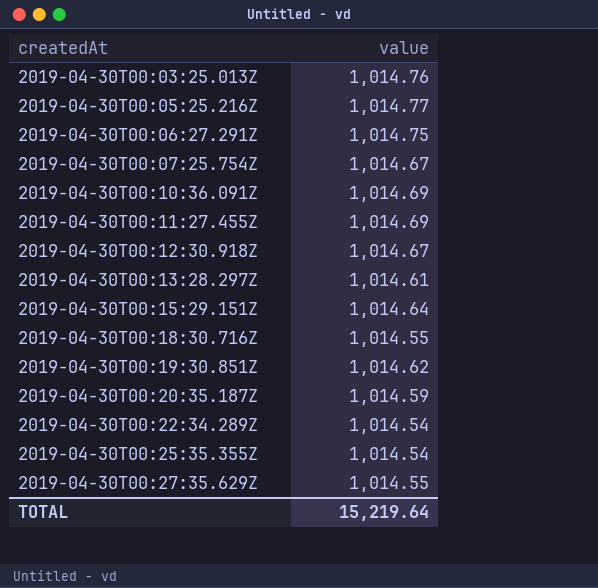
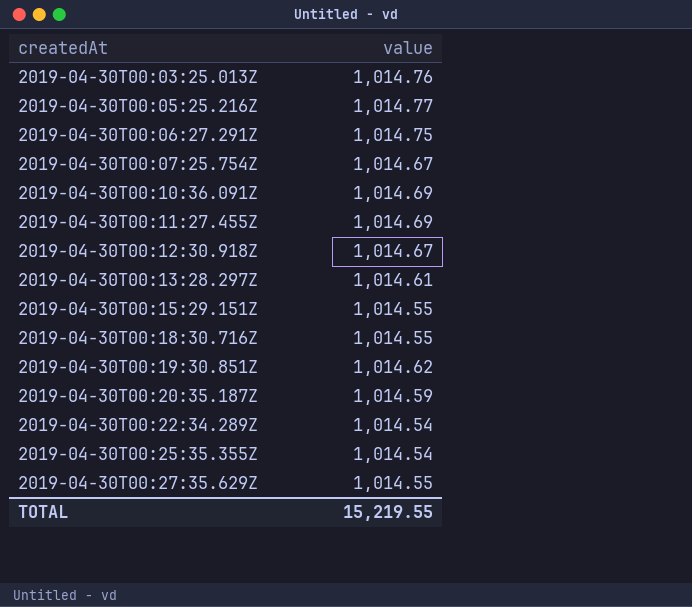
2019-04-30T00:15:29.151Z | value: 1,014.64 -> 1,014.55
TOTAL | value: 15,219.64 -> 15,219.55

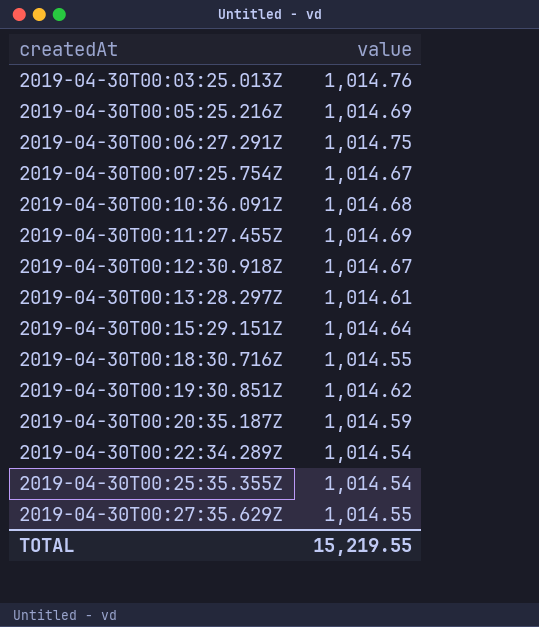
2019-04-30T00:05:25.216Z | value: 1,014.77 -> 1,014.69
2019-04-30T00:10:36.091Z | value: 1,014.69 -> 1,014.68
2019-04-30T00:15:29.151Z | value: 1,014.55 -> 1,014.64

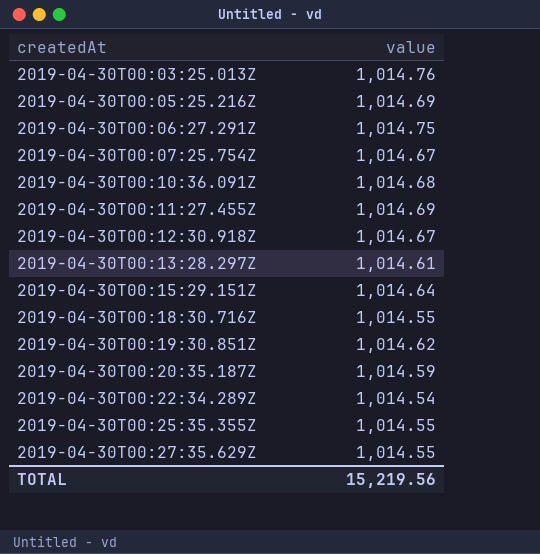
2019-04-30T00:25:35.355Z | value: 1,014.54 -> 1,014.55
TOTAL | value: 15,219.55 -> 15,219.56

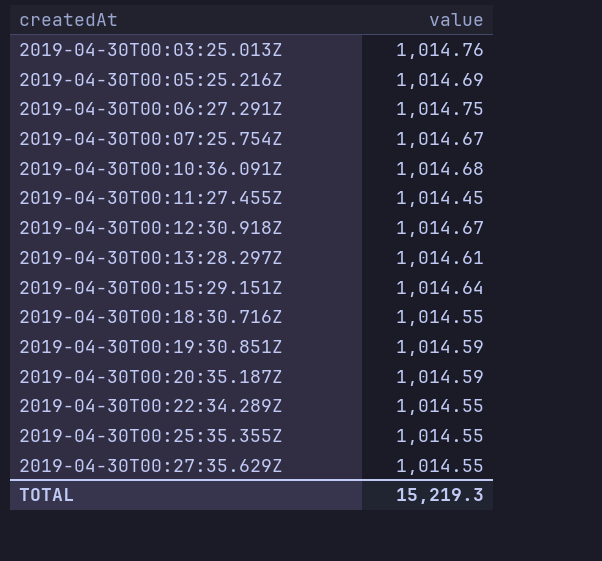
2019-04-30T00:11:27.455Z | value: 1,014.69 -> 1,014.45
2019-04-30T00:19:30.851Z | value: 1,014.62 -> 1,014.59
2019-04-30T00:22:34.289Z | value: 1,014.54 -> 1,014.55
TOTAL | value: 15,219.56 -> 15,219.3

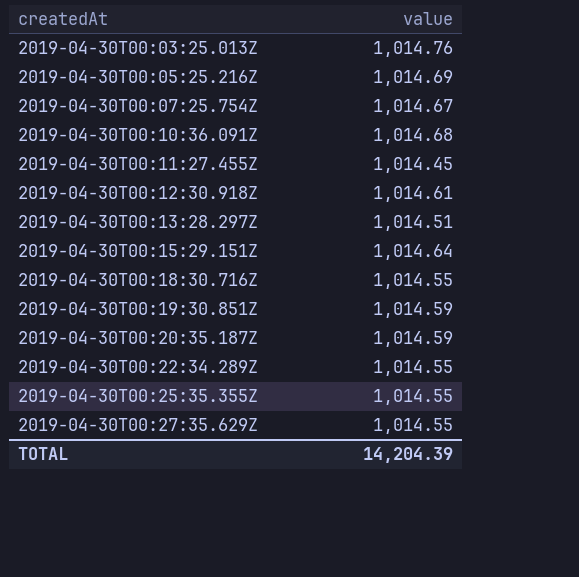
row 2019-04-30T00:06:27.291Z: 1,014.75 -> none
2019-04-30T00:12:30.918Z | value: 1,014.67 -> 1,014.61
2019-04-30T00:13:28.297Z | value: 1,014.61 -> 1,014.51
TOTAL | value: 15,219.3 -> 14,204.39

